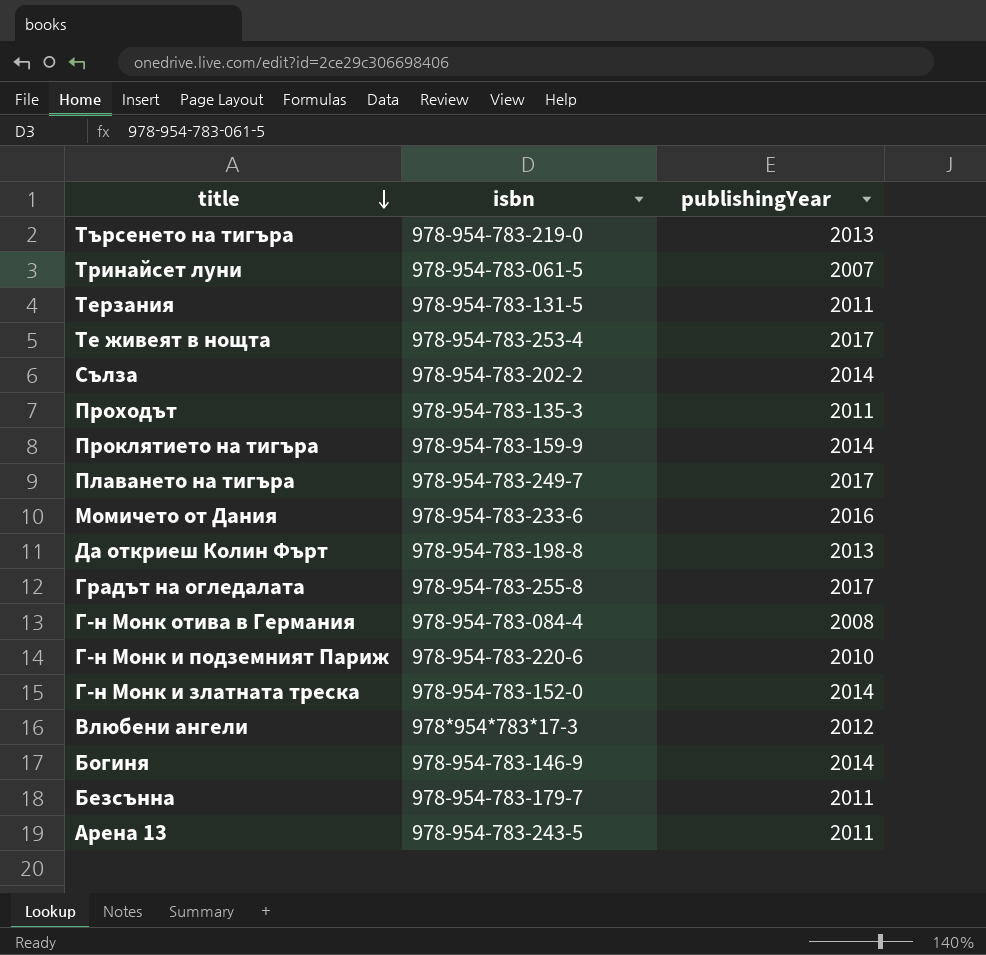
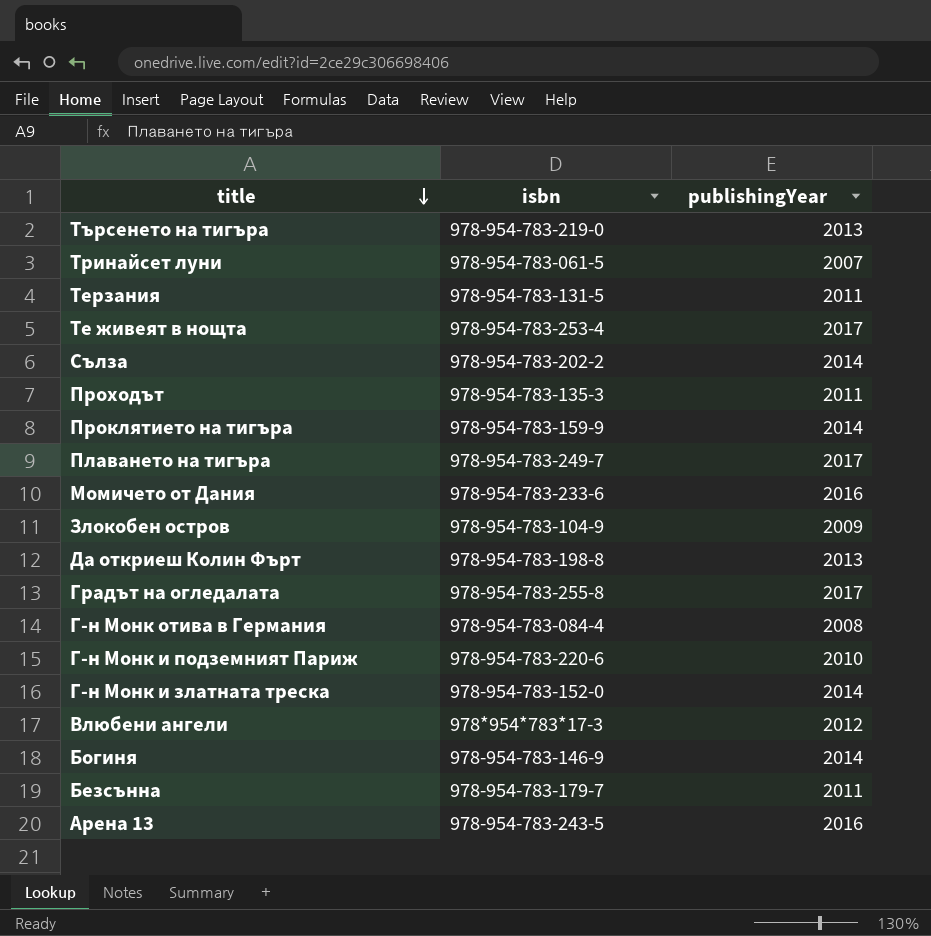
row Злокобен остров: none -> 978-954-783-104-9 | 2009
Арена 13 | publishingYear: 2011 -> 2016

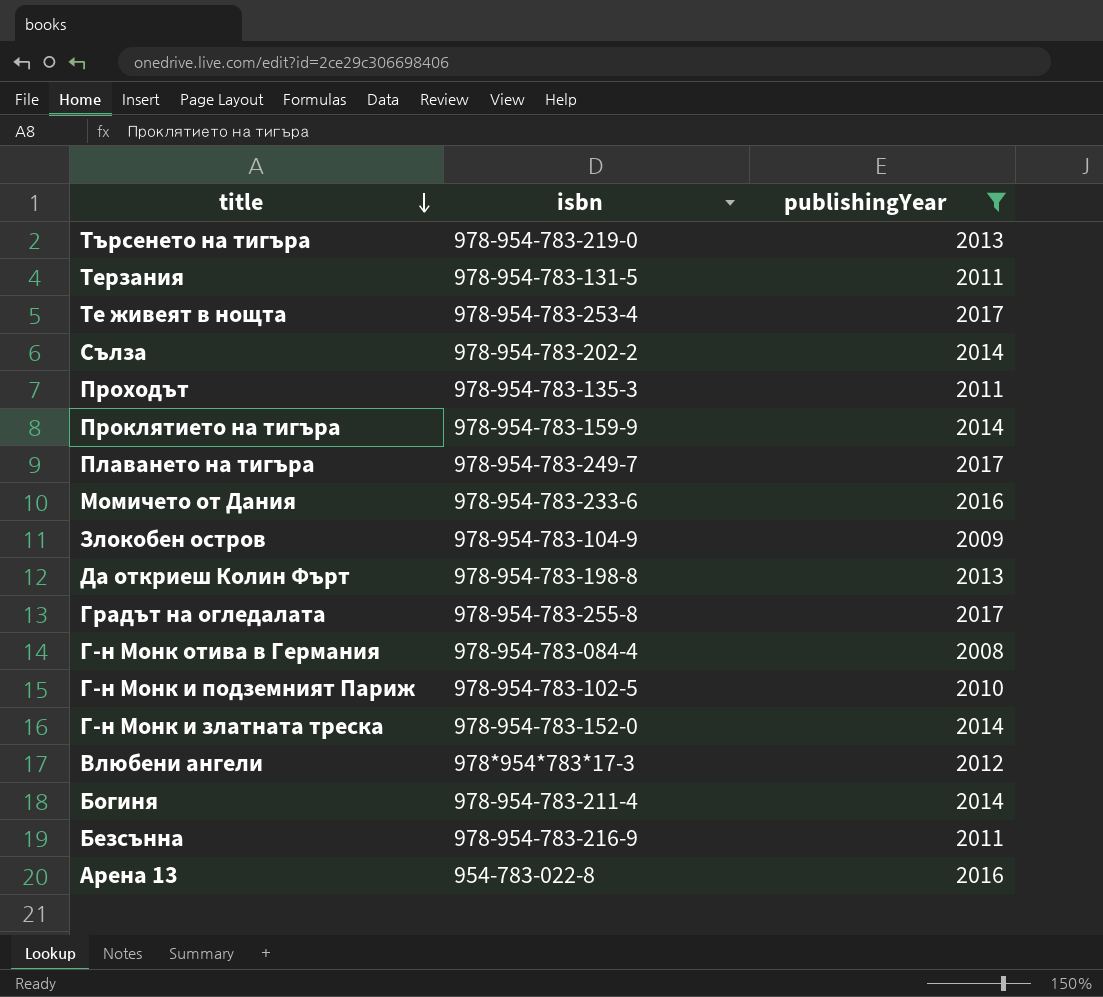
filter: none -> publishingYear != 2007
Г-н Монк и подземният Париж | isbn: 978-954-783-220-6 -> 978-954-783-102-5
Богиня | isbn: 978-954-783-146-9 -> 978-954-783-211-4
Безсънна | isbn: 978-954-783-179-7 -> 978-954-783-216-9
Арена 13 | isbn: 978-954-783-243-5 -> 954-783-022-8

